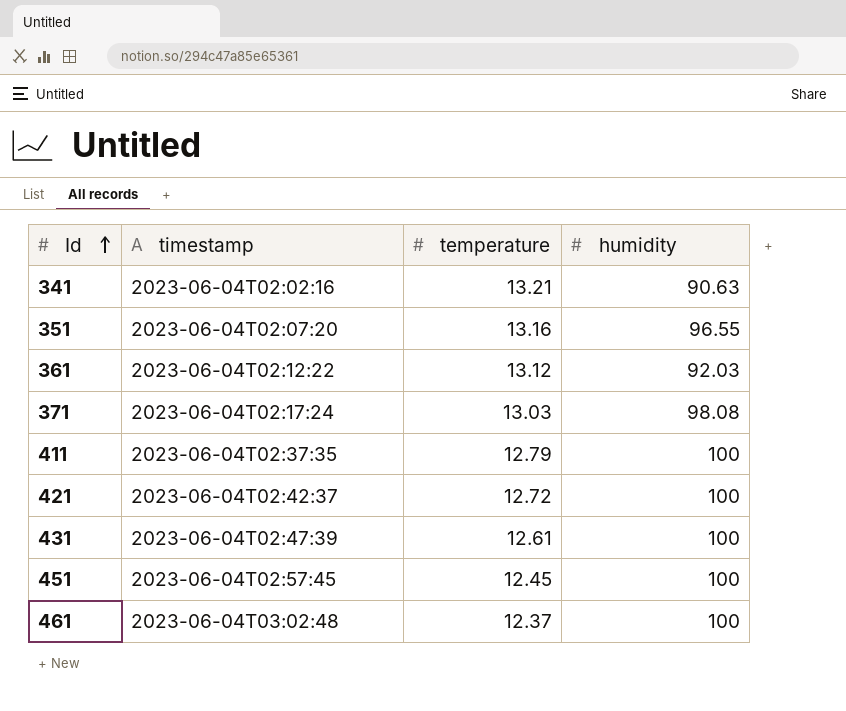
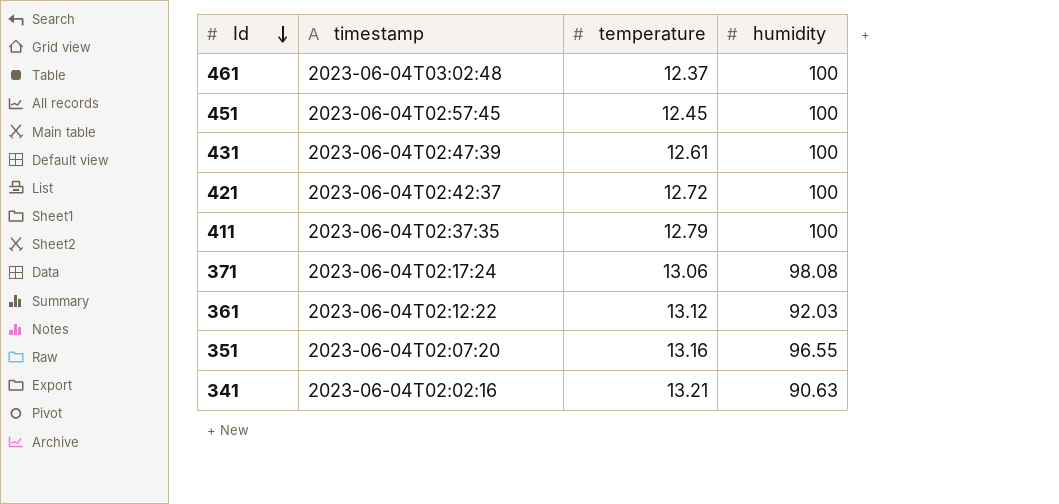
row order: Id ascending -> Id descending
371 | temperature: 13.03 -> 13.06

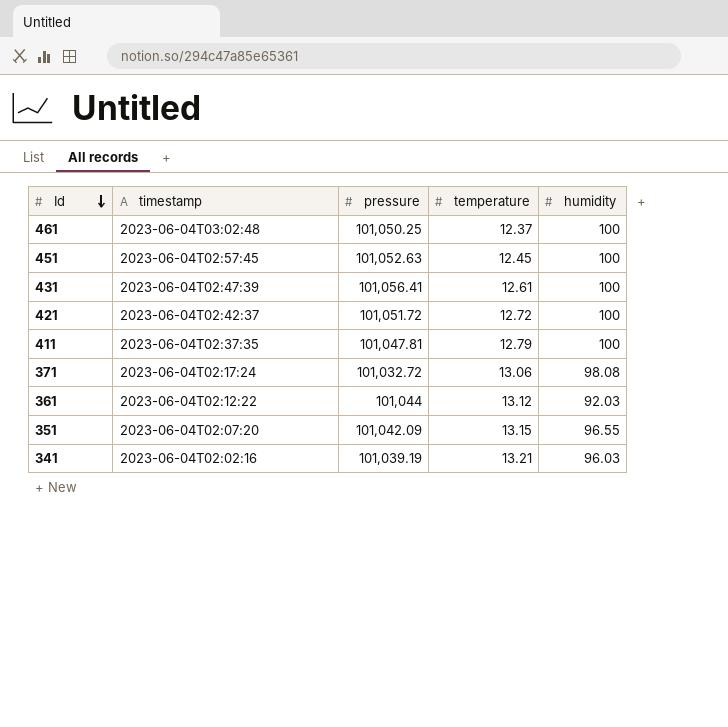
column pressure | position: none -> 3
351 | temperature: 13.16 -> 13.15
341 | humidity: 90.63 -> 96.03

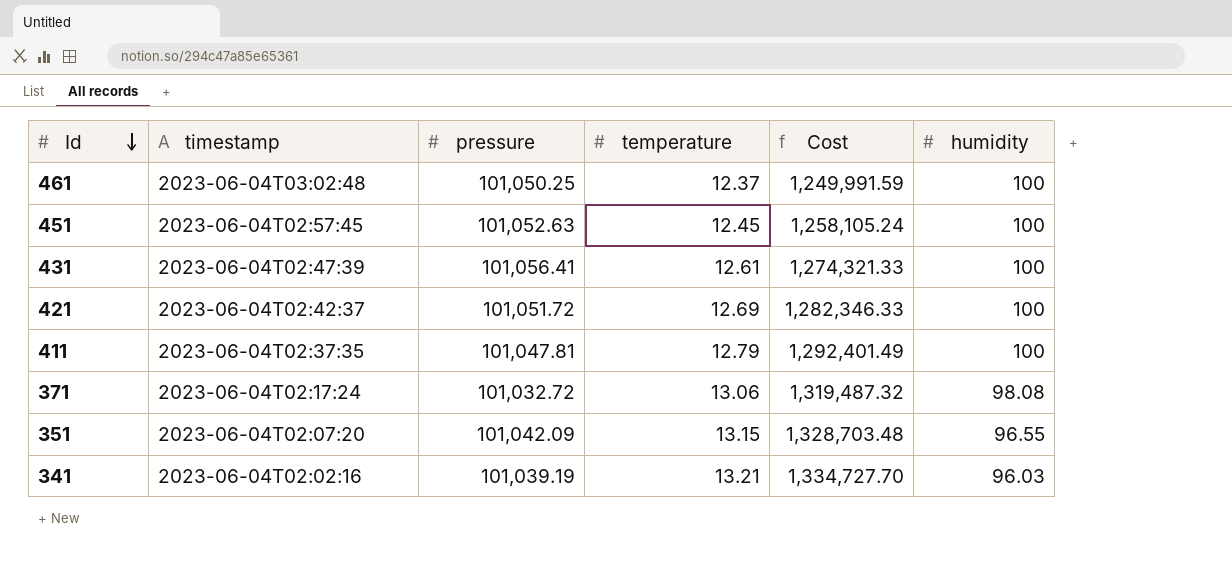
column Cost | formula: none -> [pressure] * [temperature]
row 361: 2023-06-04T02:12:22 | 101,044 | 13.12 | 92.03 -> none
421 | temperature: 12.72 -> 12.69

